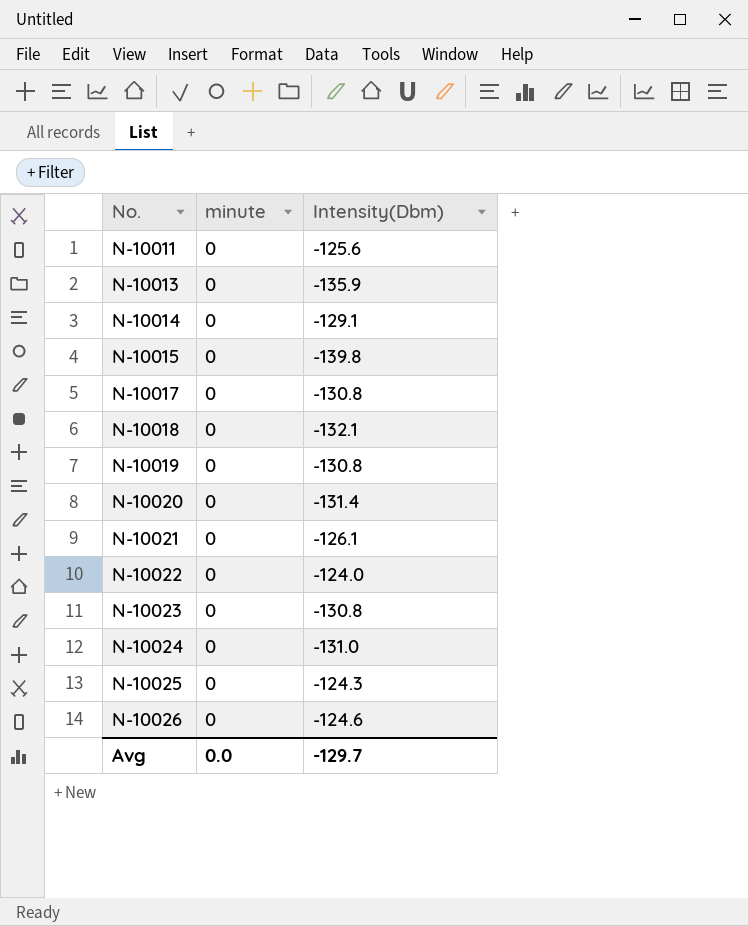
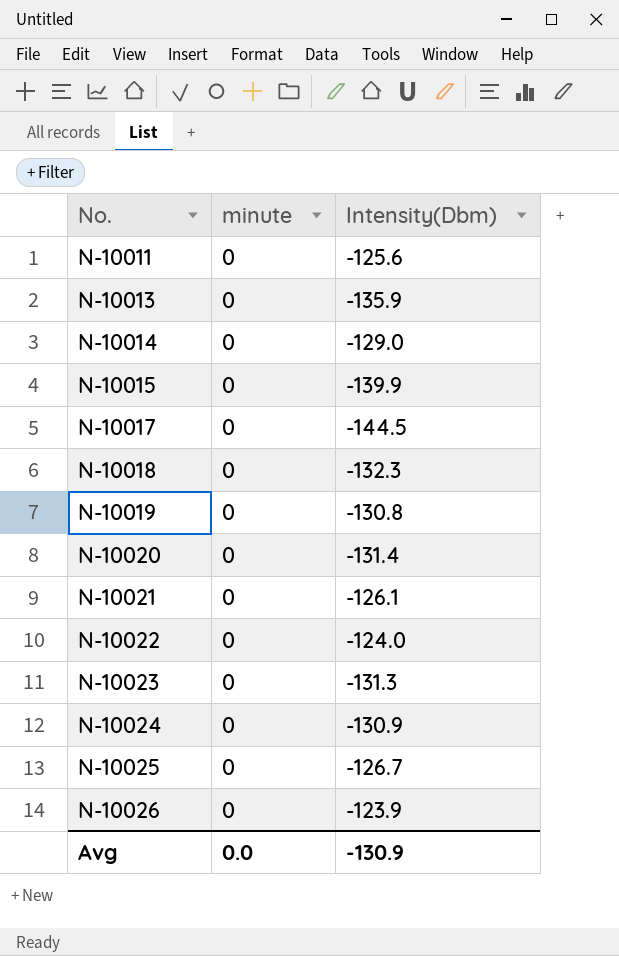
N-10014 | Intensity(Dbm): -129.1 -> -129.0
N-10015 | Intensity(Dbm): -139.8 -> -139.9
N-10017 | Intensity(Dbm): -130.8 -> -144.5
N-10018 | Intensity(Dbm): -132.1 -> -132.3
N-10023 | Intensity(Dbm): -130.8 -> -131.3
N-10024 | Intensity(Dbm): -131.0 -> -130.9
N-10025 | Intensity(Dbm): -124.3 -> -126.7
N-10026 | Intensity(Dbm): -124.6 -> -123.9
Avg | Intensity(Dbm): -129.7 -> -130.9

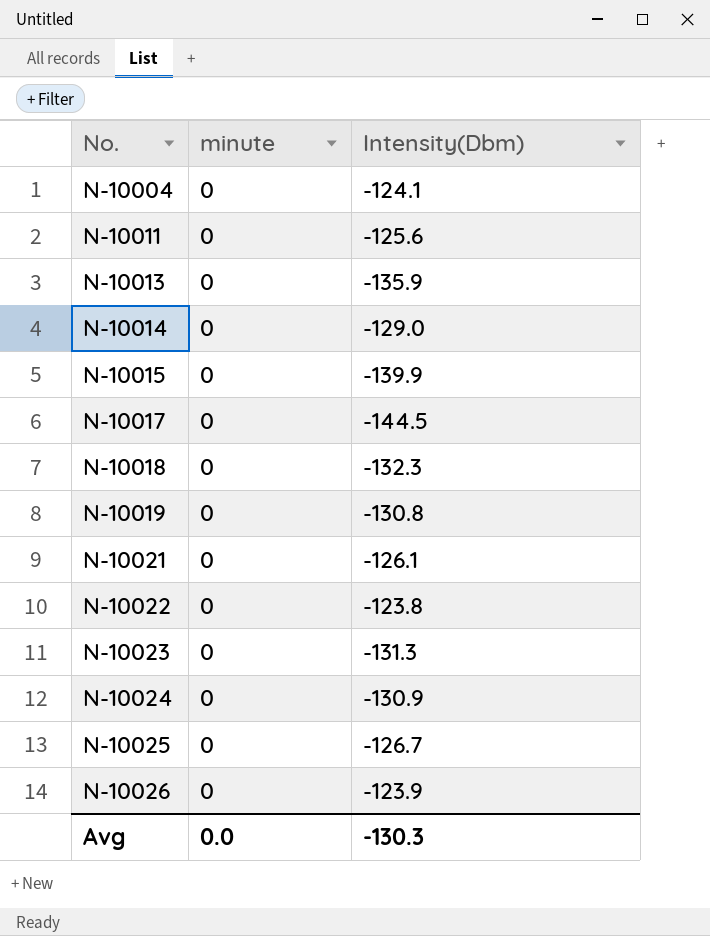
row N-10020: 0 | -131.4 -> none
row N-10004: none -> 0 | -124.1
N-10022 | Intensity(Dbm): -124.0 -> -123.8
Avg | Intensity(Dbm): -130.9 -> -130.3

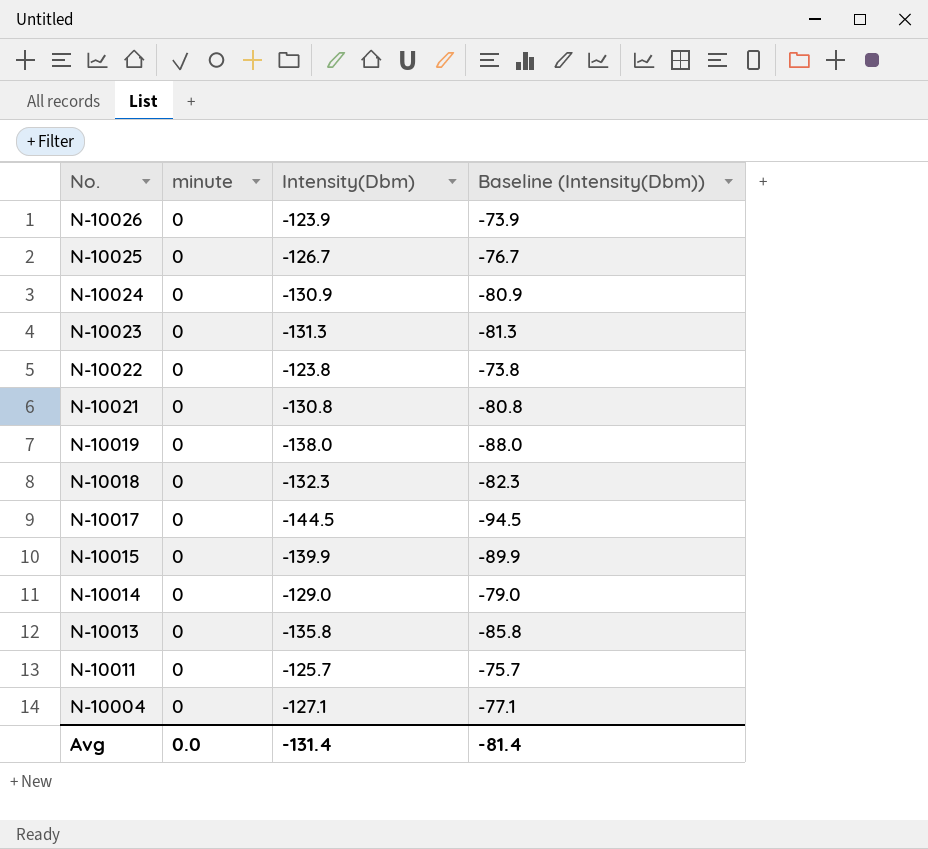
row order: No. ascending -> No. descending
column Baseline (Intensity(Dbm)) | formula: none -> [Intensity(Dbm)] + 50
N-10021 | Intensity(Dbm): -126.1 -> -130.8
N-10019 | Intensity(Dbm): -130.8 -> -138.0
N-10013 | Intensity(Dbm): -135.9 -> -135.8
N-10011 | Intensity(Dbm): -125.6 -> -125.7
N-10004 | Intensity(Dbm): -124.1 -> -127.1
Avg | Intensity(Dbm): -130.3 -> -131.4

